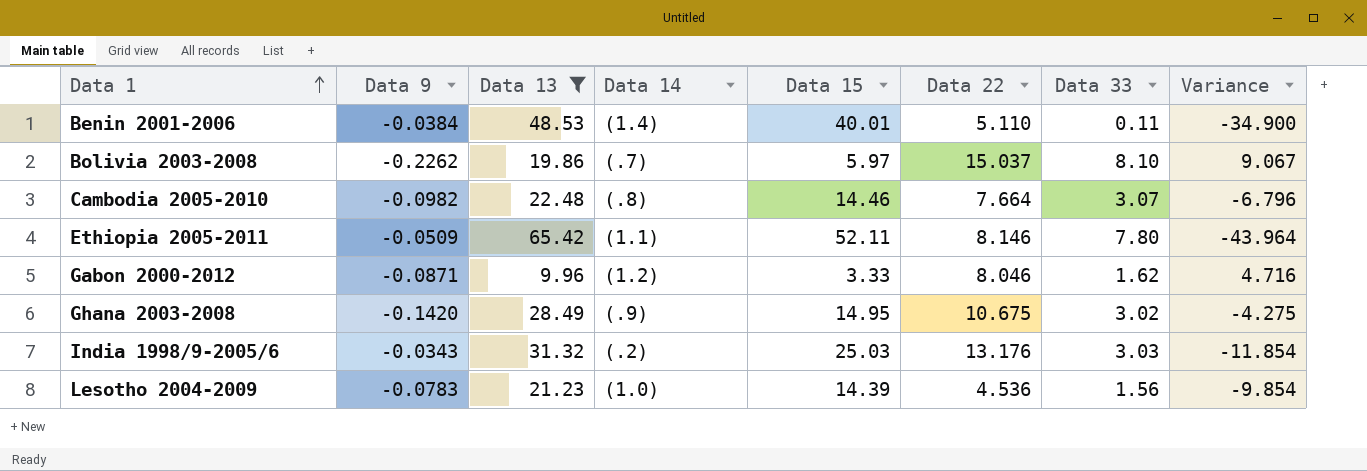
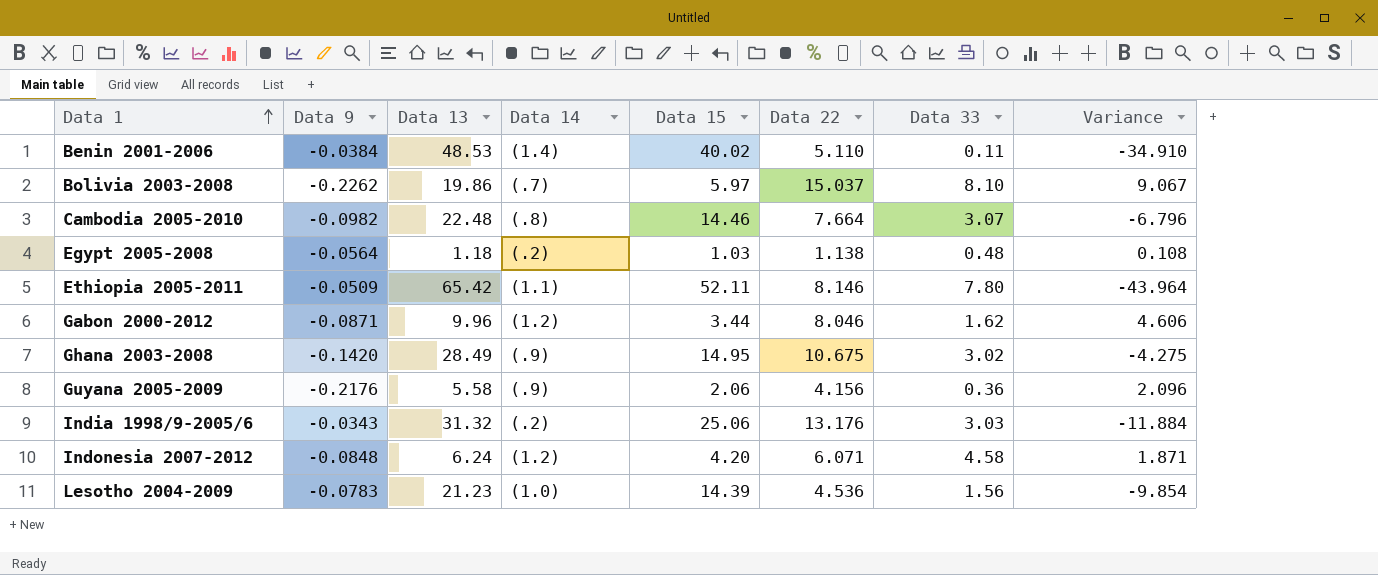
filter: Data 13 >= 9.96 -> none
Benin 2001-2006 | Data 15: 40.01 -> 40.02
Benin 2001-2006 | Variance: -34.900 -> -34.910
Gabon 2000-2012 | Data 15: 3.33 -> 3.44
Gabon 2000-2012 | Variance: 4.716 -> 4.606
India 1998/9-2005/6 | Data 15: 25.03 -> 25.06
India 1998/9-2005/6 | Variance: -11.854 -> -11.884

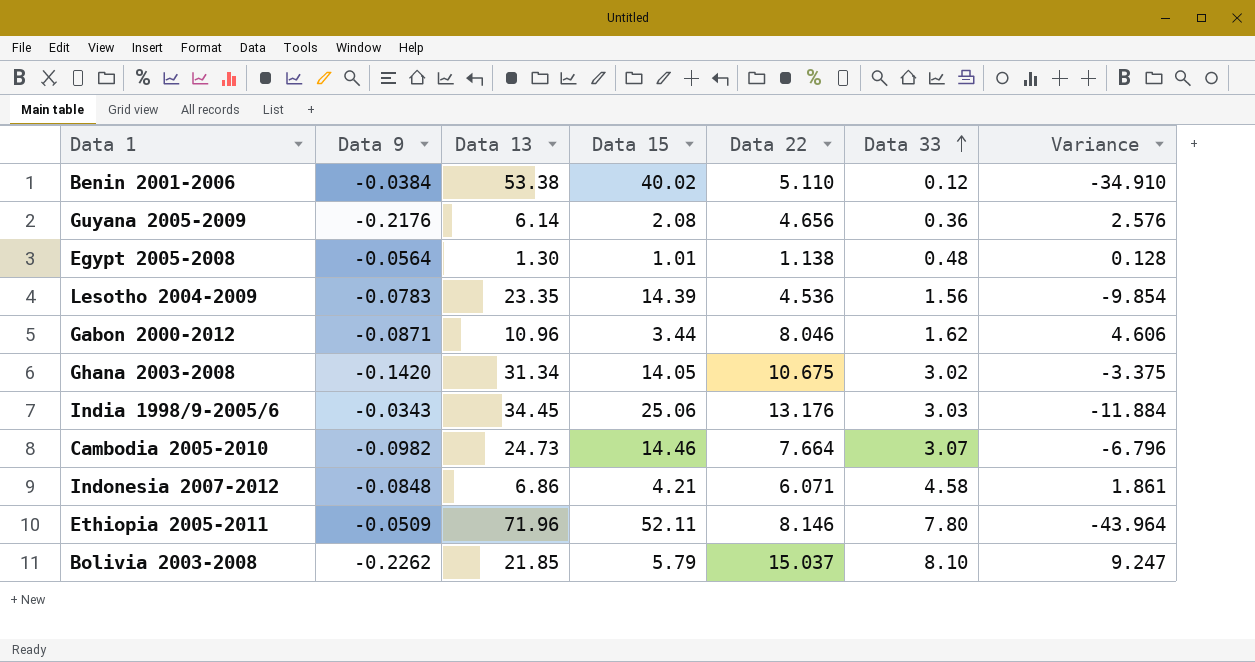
row order: Data 1 ascending -> Data 33 ascending
column Data 14 | position: 4 -> none
Benin 2001-2006 | Data 13: 48.53 -> 53.38
Benin 2001-2006 | Data 33: 0.11 -> 0.12
Guyana 2005-2009 | Data 13: 5.58 -> 6.14
Guyana 2005-2009 | Data 15: 2.06 -> 2.08
Guyana 2005-2009 | Data 22: 4.156 -> 4.656
Guyana 2005-2009 | Variance: 2.096 -> 2.576
Egypt 2005-2008 | Data 13: 1.18 -> 1.30
Egypt 2005-2008 | Data 15: 1.03 -> 1.01
Egypt 2005-2008 | Variance: 0.108 -> 0.128
Lesotho 2004-2009 | Data 13: 21.23 -> 23.35
Gabon 2000-2012 | Data 13: 9.96 -> 10.96
Ghana 2003-2008 | Data 13: 28.49 -> 31.34
Ghana 2003-2008 | Data 15: 14.95 -> 14.05
Ghana 2003-2008 | Variance: -4.275 -> -3.375
India 1998/9-2005/6 | Data 13: 31.32 -> 34.45
Cambodia 2005-2010 | Data 13: 22.48 -> 24.73
Indonesia 2007-2012 | Data 13: 6.24 -> 6.86
Indonesia 2007-2012 | Data 15: 4.20 -> 4.21
Indonesia 2007-2012 | Variance: 1.871 -> 1.861
Ethiopia 2005-2011 | Data 13: 65.42 -> 71.96
Bolivia 2003-2008 | Data 13: 19.86 -> 21.85
Bolivia 2003-2008 | Data 15: 5.97 -> 5.79
Bolivia 2003-2008 | Variance: 9.067 -> 9.247

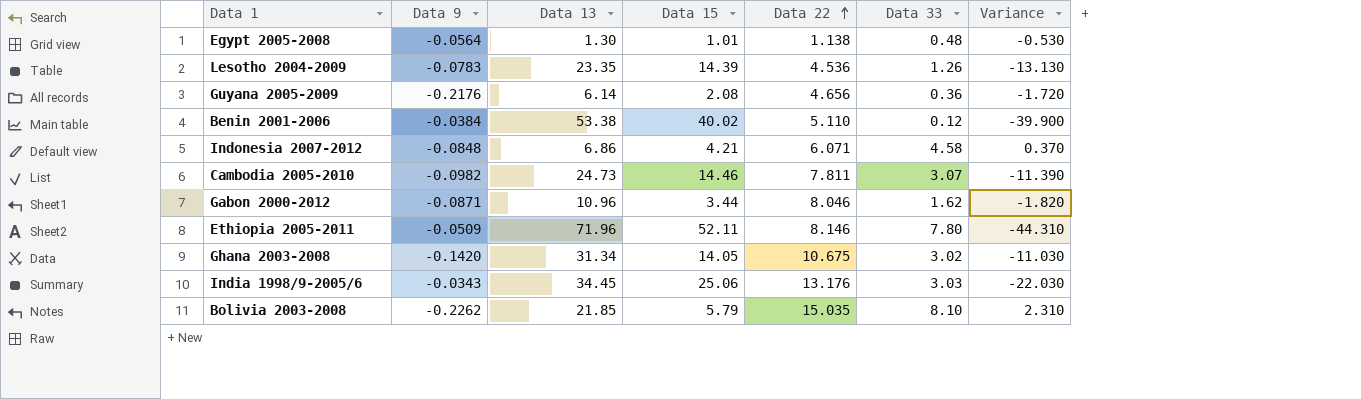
row order: Data 33 ascending -> Data 22 ascending
column Variance | formula: [Data 22] - [Data 15] -> [Data 33] - [Data 15]
Lesotho 2004-2009 | Data 33: 1.56 -> 1.26
Cambodia 2005-2010 | Data 22: 7.664 -> 7.811
Bolivia 2003-2008 | Data 22: 15.037 -> 15.035

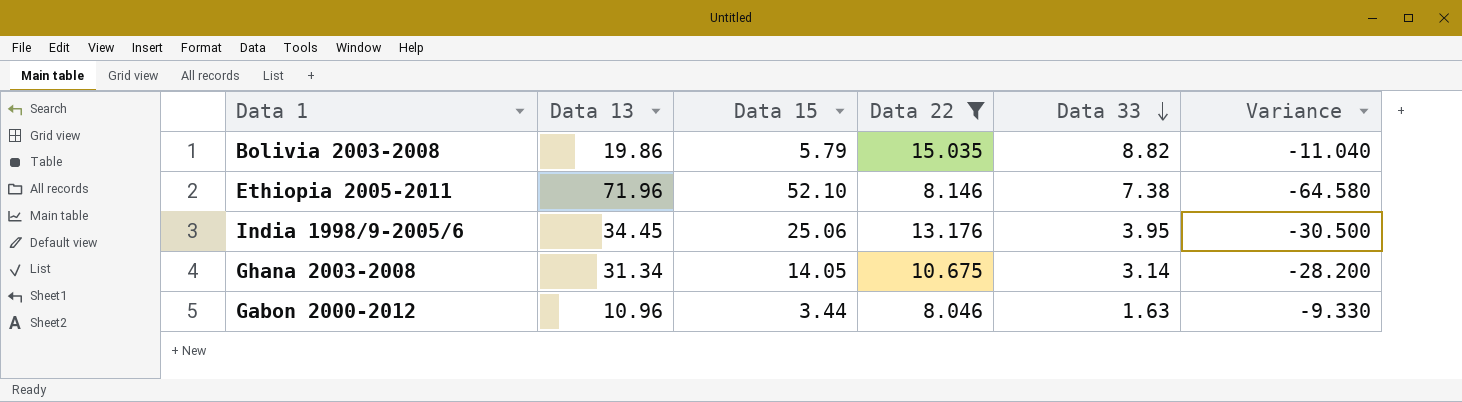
filter: none -> Data 22 >= 8.046
row order: Data 22 ascending -> Data 33 descending
column Data 9 | position: 2 -> none
column Variance | formula: [Data 33] - [Data 15] -> [Data 33] - [Data 13]
Bolivia 2003-2008 | Data 13: 21.85 -> 19.86
Bolivia 2003-2008 | Data 33: 8.10 -> 8.82
Ethiopia 2005-2011 | Data 15: 52.11 -> 52.10
Ethiopia 2005-2011 | Data 33: 7.80 -> 7.38
India 1998/9-2005/6 | Data 33: 3.03 -> 3.95
Ghana 2003-2008 | Data 33: 3.02 -> 3.14
Gabon 2000-2012 | Data 33: 1.62 -> 1.63

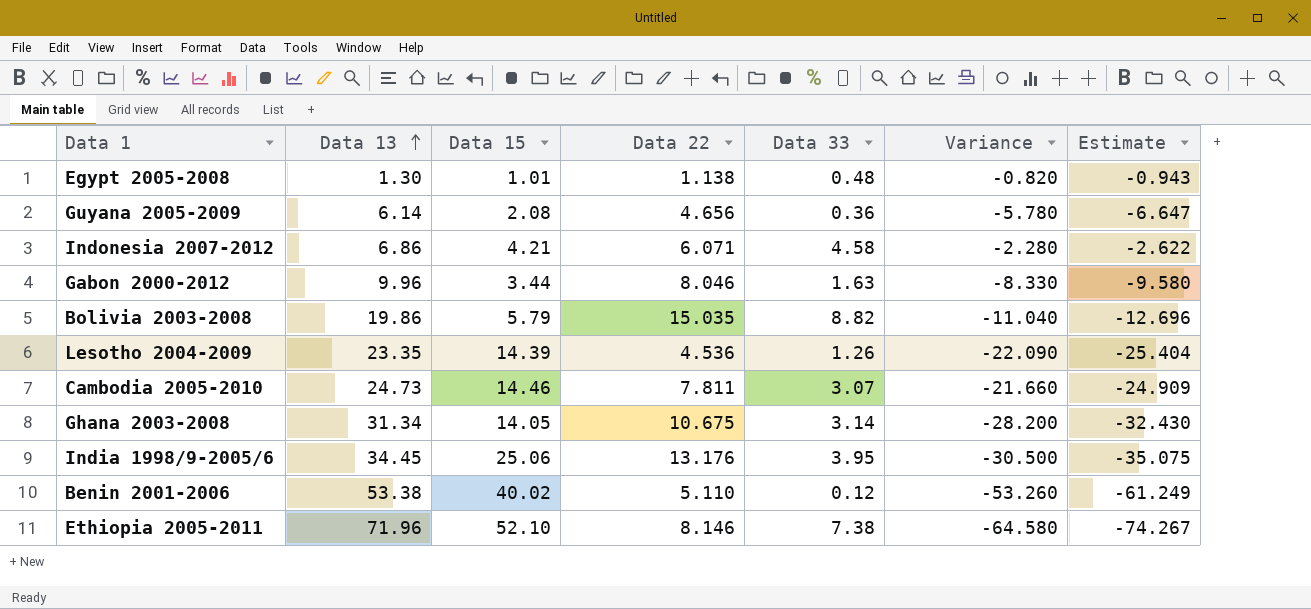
filter: Data 22 >= 8.046 -> none
row order: Data 33 descending -> Data 13 ascending
column Estimate | formula: none -> [Variance] * 1.15
Gabon 2000-2012 | Data 13: 10.96 -> 9.96
Gabon 2000-2012 | Variance: -9.330 -> -8.330

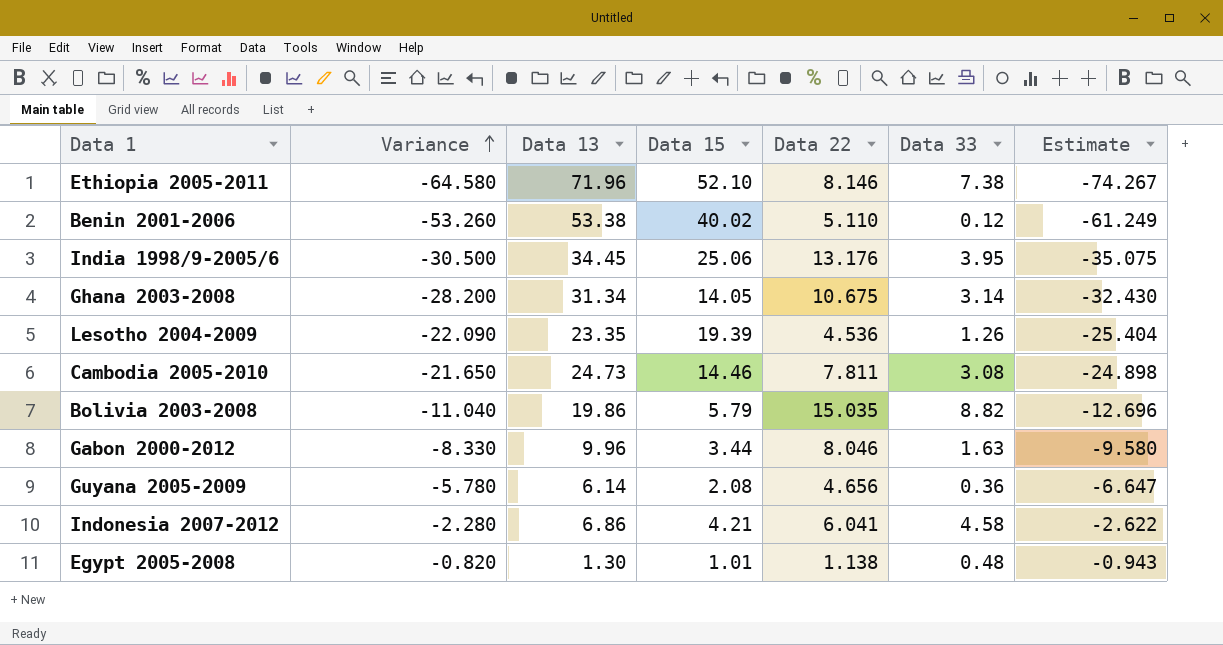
row order: Data 13 ascending -> Variance ascending
column Variance | position: 6 -> 2
Lesotho 2004-2009 | Data 15: 14.39 -> 19.39
Cambodia 2005-2010 | Variance: -21.660 -> -21.650
Cambodia 2005-2010 | Data 33: 3.07 -> 3.08
Cambodia 2005-2010 | Estimate: -24.909 -> -24.898
Indonesia 2007-2012 | Data 22: 6.071 -> 6.041

